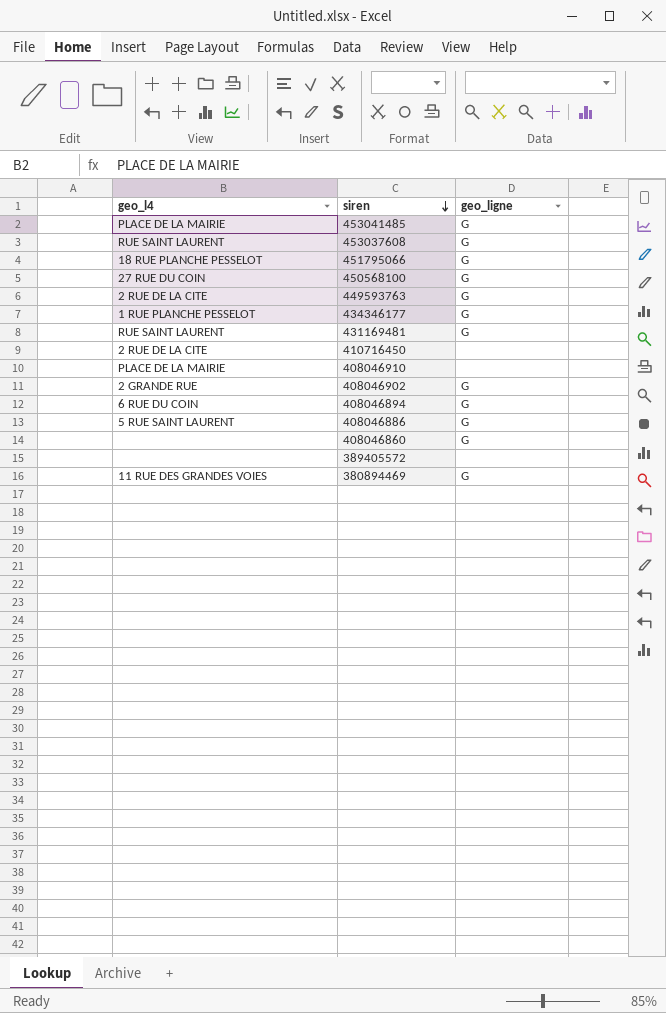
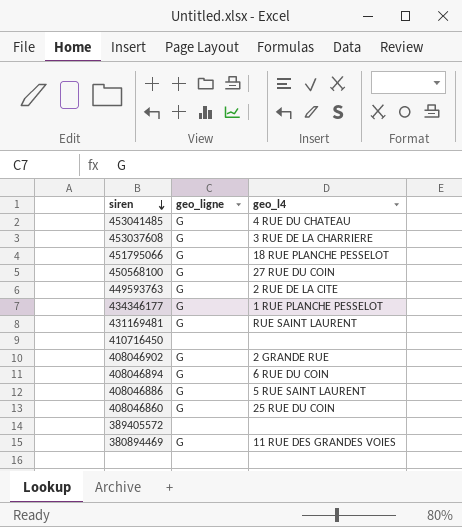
column geo_l4 | position: 1 -> 3
row 408046910: PLACE DE LA MAIRIE | none -> none
453041485 | geo_l4: PLACE DE LA MAIRIE -> 4 RUE DU CHATEAU
453037608 | geo_l4: RUE SAINT LAURENT -> 3 RUE DE LA CHARRIERE
410716450 | geo_l4: 2 RUE DE LA CITE -> none
408046860 | geo_l4: none -> 25 RUE DU COIN

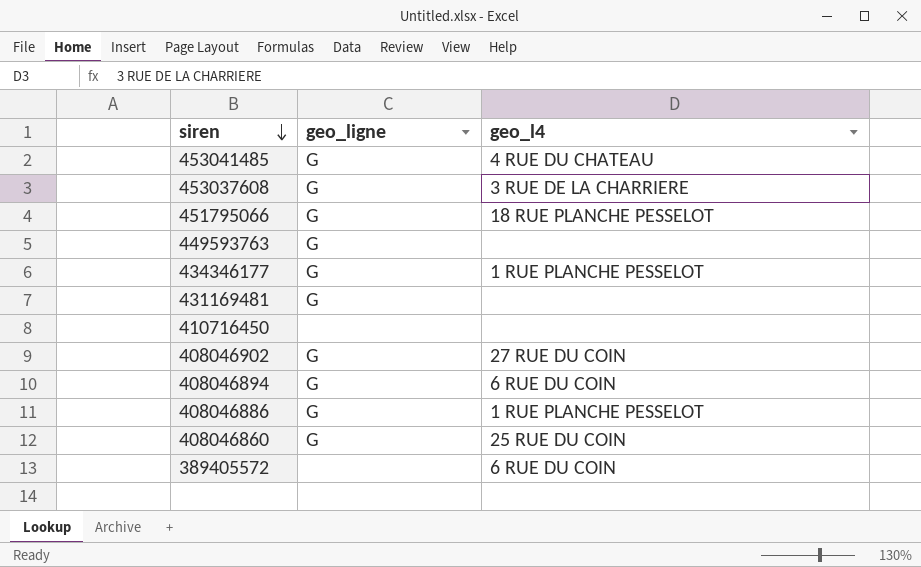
row 450568100: G | 27 RUE DU COIN -> none
row 380894469: G | 11 RUE DES GRANDES VOIES -> none
449593763 | geo_l4: 2 RUE DE LA CITE -> none
431169481 | geo_l4: RUE SAINT LAURENT -> none
408046902 | geo_l4: 2 GRANDE RUE -> 27 RUE DU COIN
408046886 | geo_l4: 5 RUE SAINT LAURENT -> 1 RUE PLANCHE PESSELOT
389405572 | geo_l4: none -> 6 RUE DU COIN

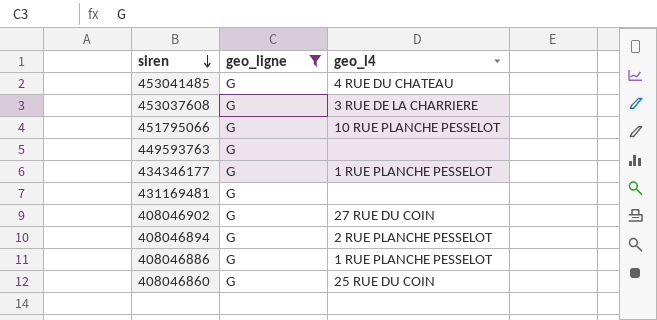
filter: none -> geo_ligne = G
451795066 | geo_l4: 18 RUE PLANCHE PESSELOT -> 10 RUE PLANCHE PESSELOT
408046894 | geo_l4: 6 RUE DU COIN -> 2 RUE PLANCHE PESSELOT

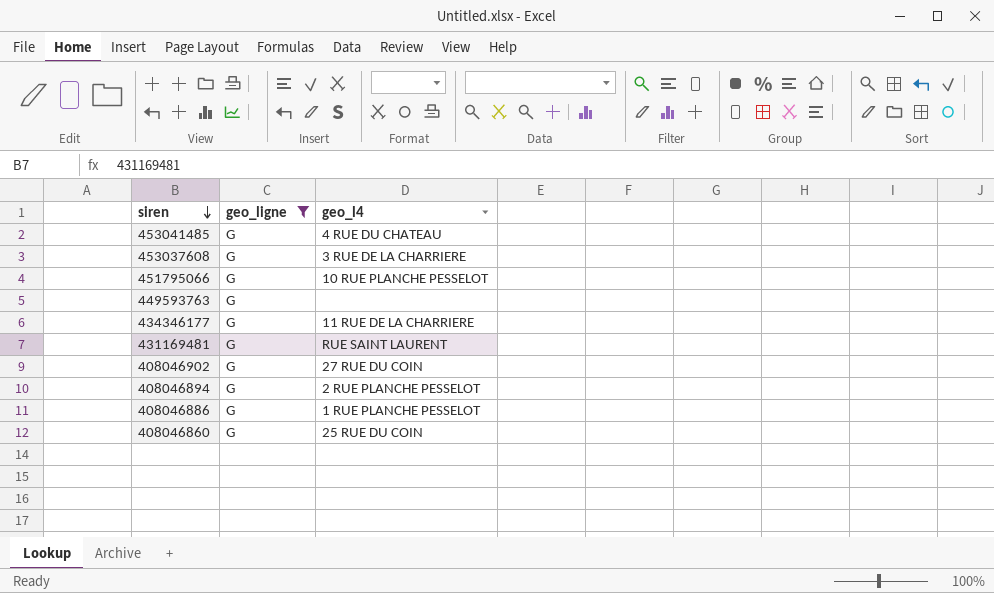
434346177 | geo_l4: 1 RUE PLANCHE PESSELOT -> 11 RUE DE LA CHARRIERE
431169481 | geo_l4: none -> RUE SAINT LAURENT

